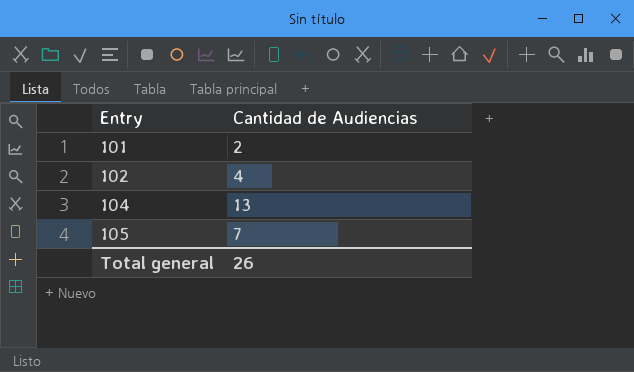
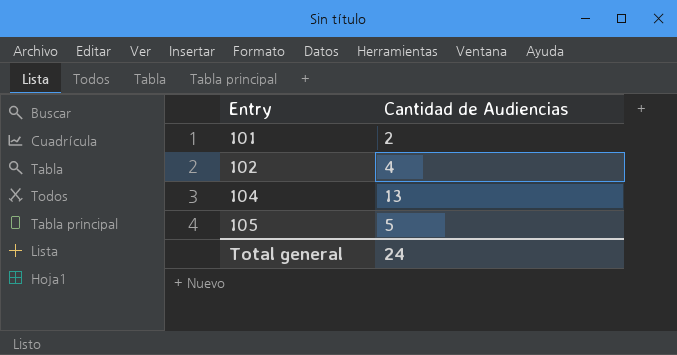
105 | Cantidad de Audiencias: 7 -> 5
Total general | Cantidad de Audiencias: 26 -> 24

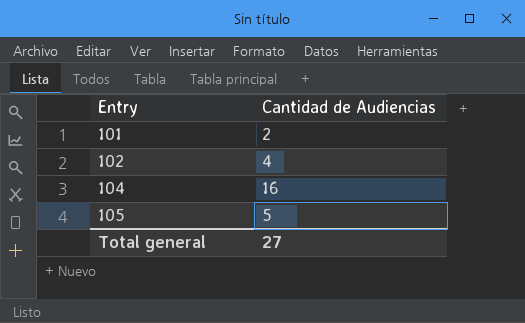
104 | Cantidad de Audiencias: 13 -> 16
Total general | Cantidad de Audiencias: 24 -> 27

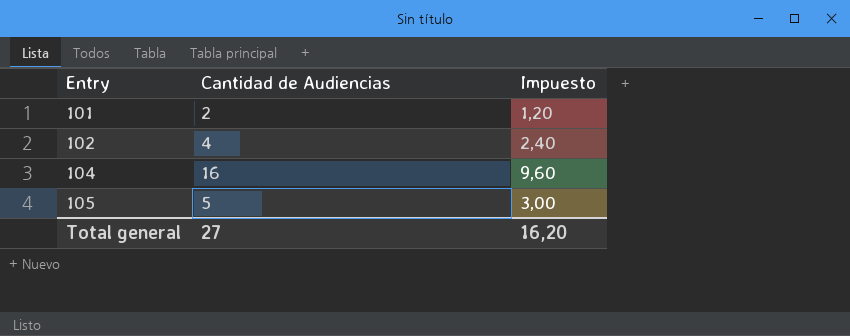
column Impuesto | formula: none -> [Cantidad de Audiencias] * 0,6

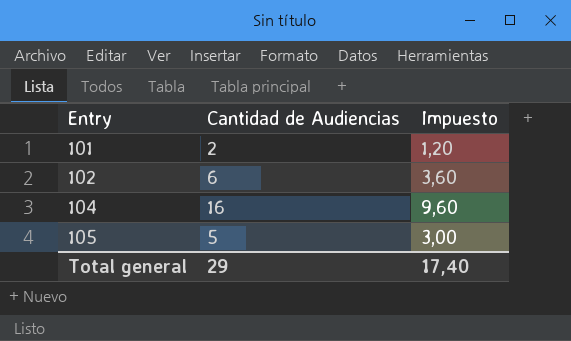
102 | Cantidad de Audiencias: 4 -> 6
102 | Impuesto: 2,40 -> 3,60
Total general | Cantidad de Audiencias: 27 -> 29
Total general | Impuesto: 16,20 -> 17,40

